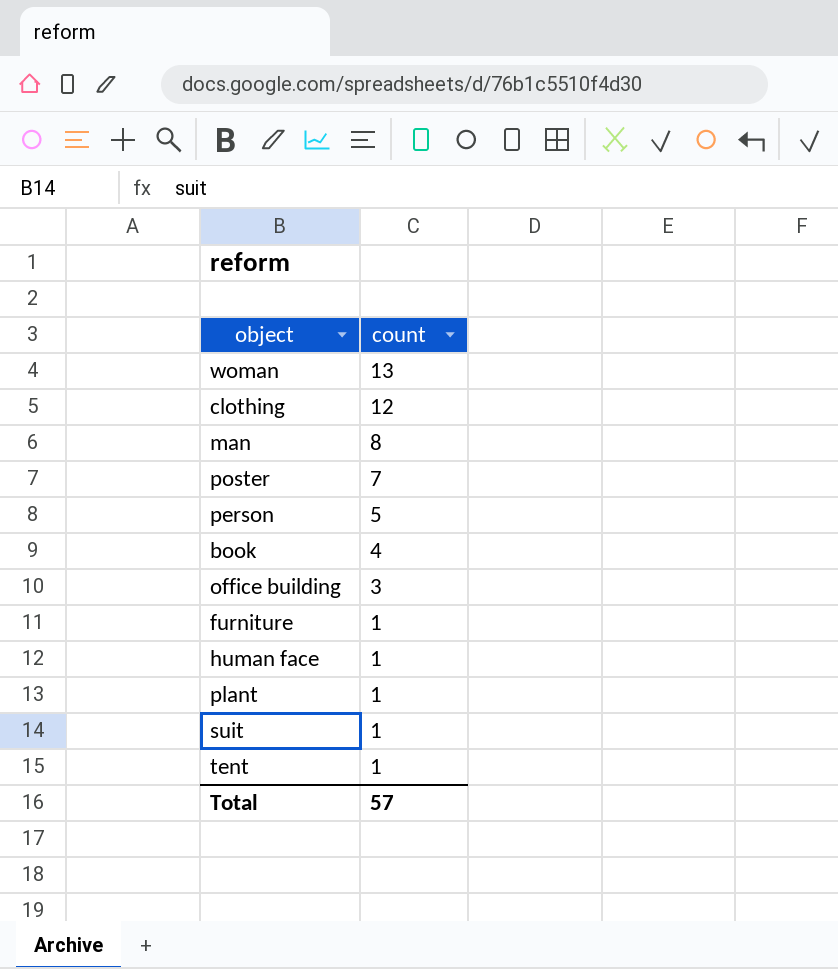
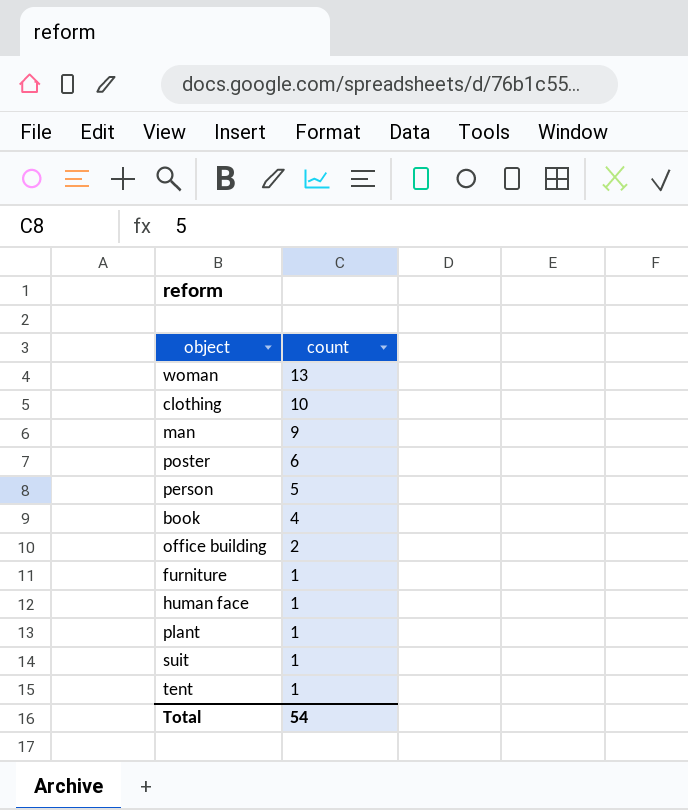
clothing | count: 12 -> 10
man | count: 8 -> 9
poster | count: 7 -> 6
office building | count: 3 -> 2
Total | count: 57 -> 54

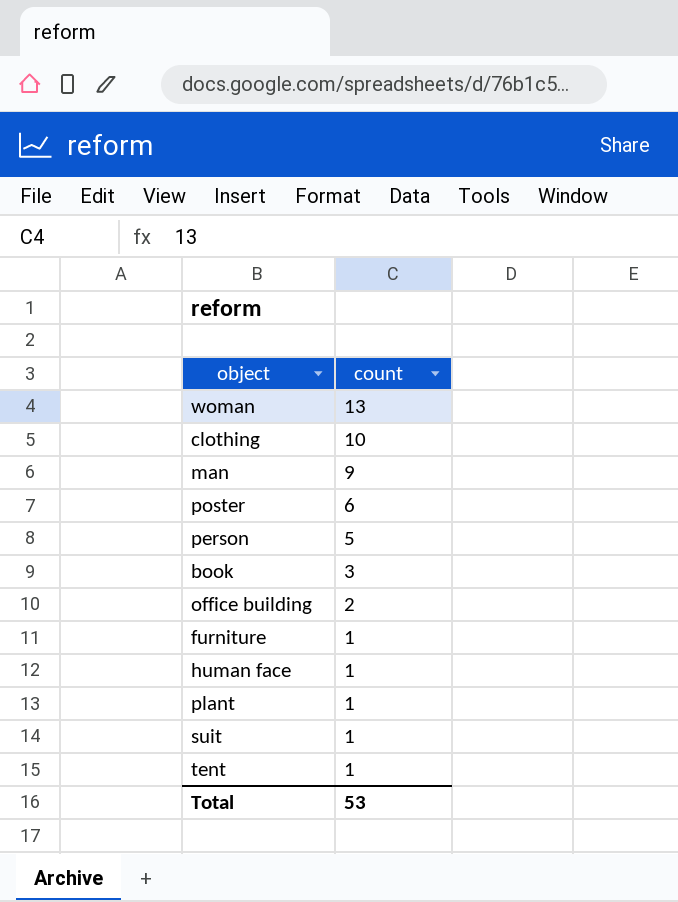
book | count: 4 -> 3
Total | count: 54 -> 53

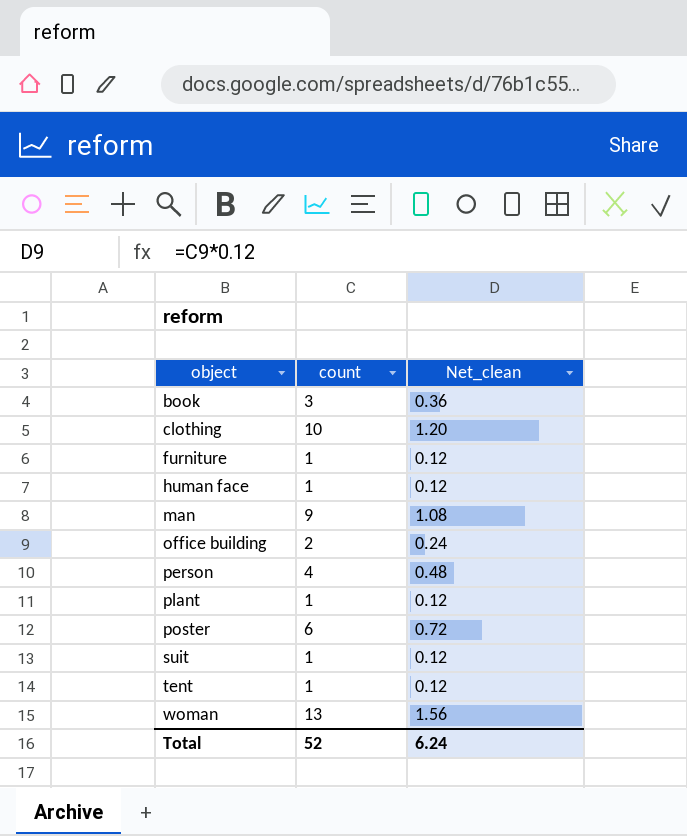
row order: count descending -> object ascending
column Net_clean | formula: none -> [count] * 0.12
person | count: 5 -> 4
Total | count: 53 -> 52

